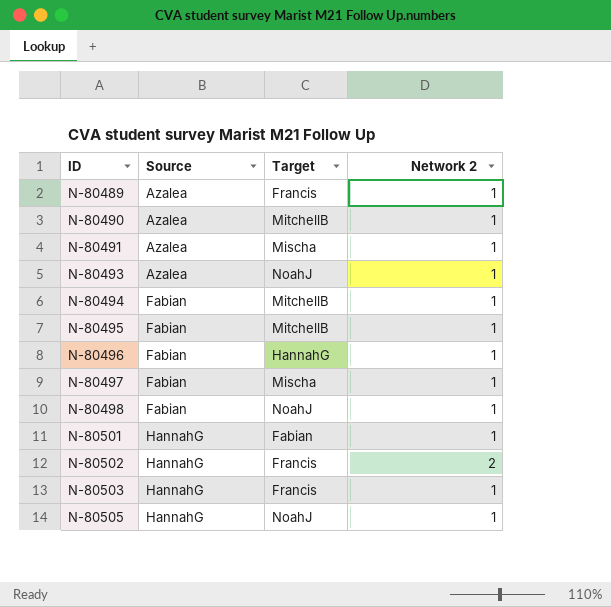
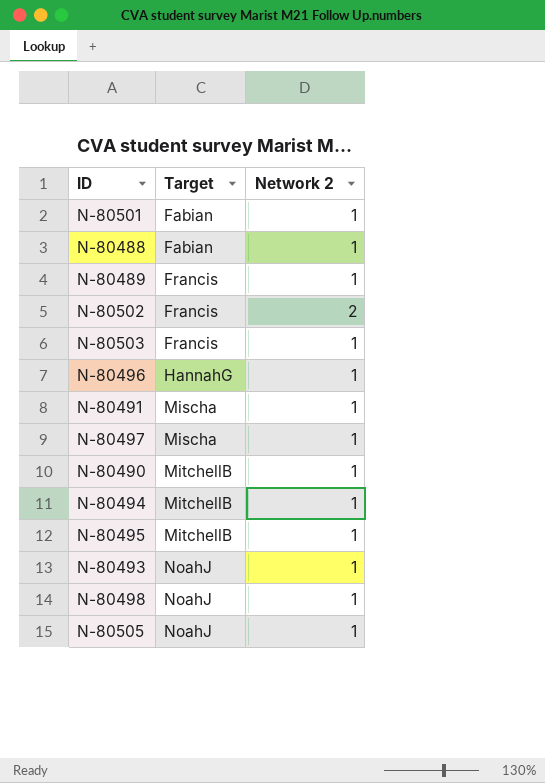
row order: ID ascending -> Target ascending
column Source | position: 2 -> none
row N-80488: none -> Fabian | 1

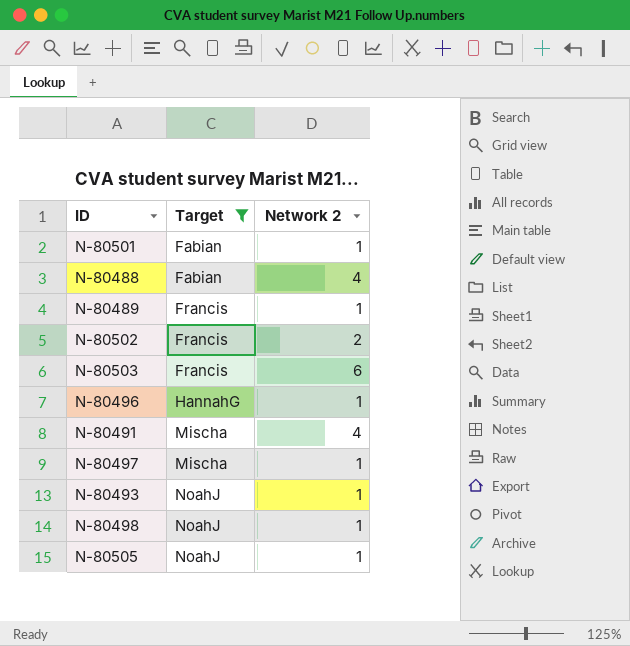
filter: none -> Target != MitchellB
N-80488 | Network 2: 1 -> 4
N-80503 | Network 2: 1 -> 6
N-80491 | Network 2: 1 -> 4

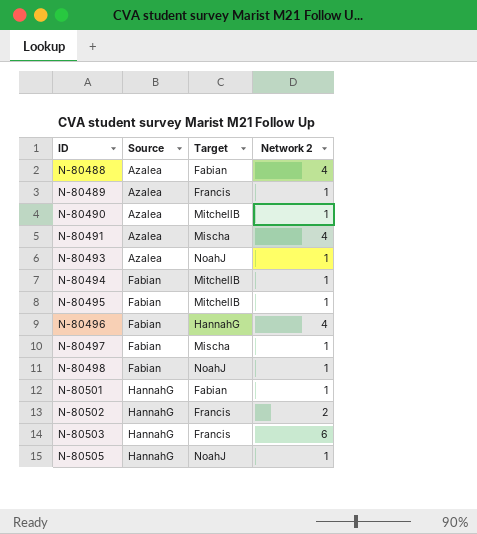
filter: Target != MitchellB -> none
row order: Target ascending -> ID ascending
column Source | position: none -> 2
N-80496 | Network 2: 1 -> 4

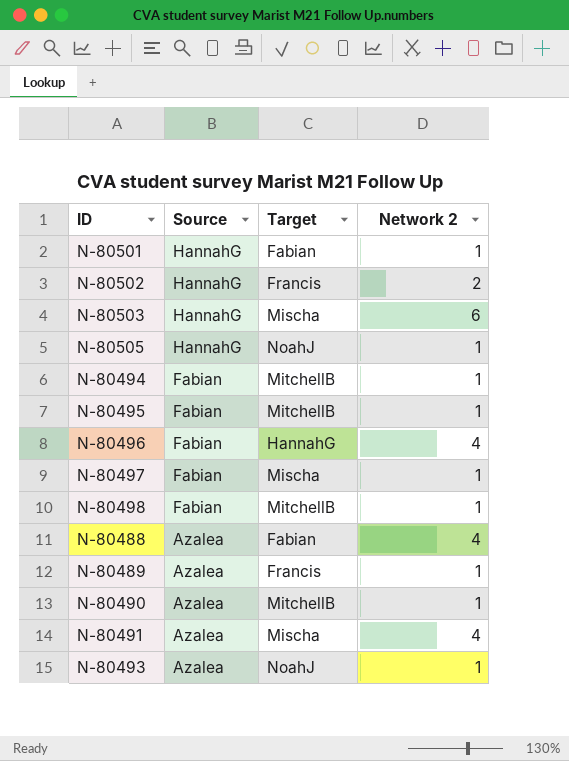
row order: ID ascending -> Source descending
N-80503 | Target: Francis -> Mischa
N-80498 | Target: NoahJ -> MitchellB

